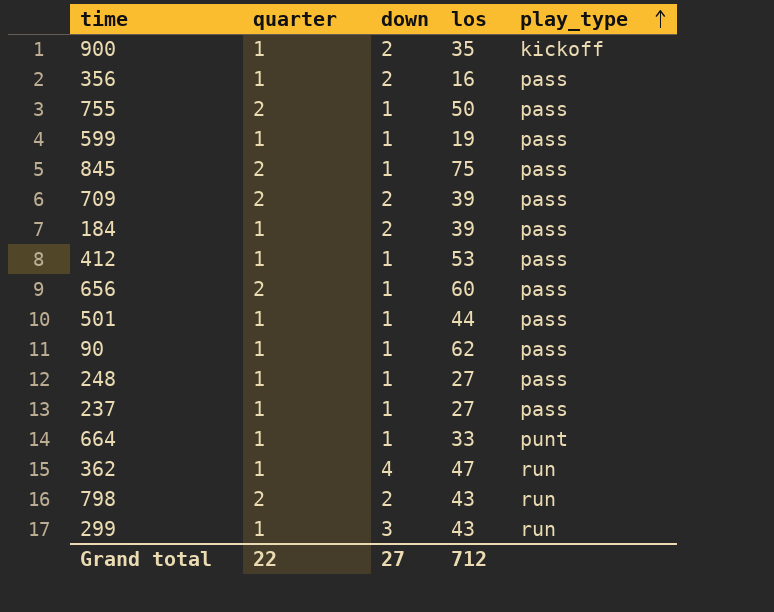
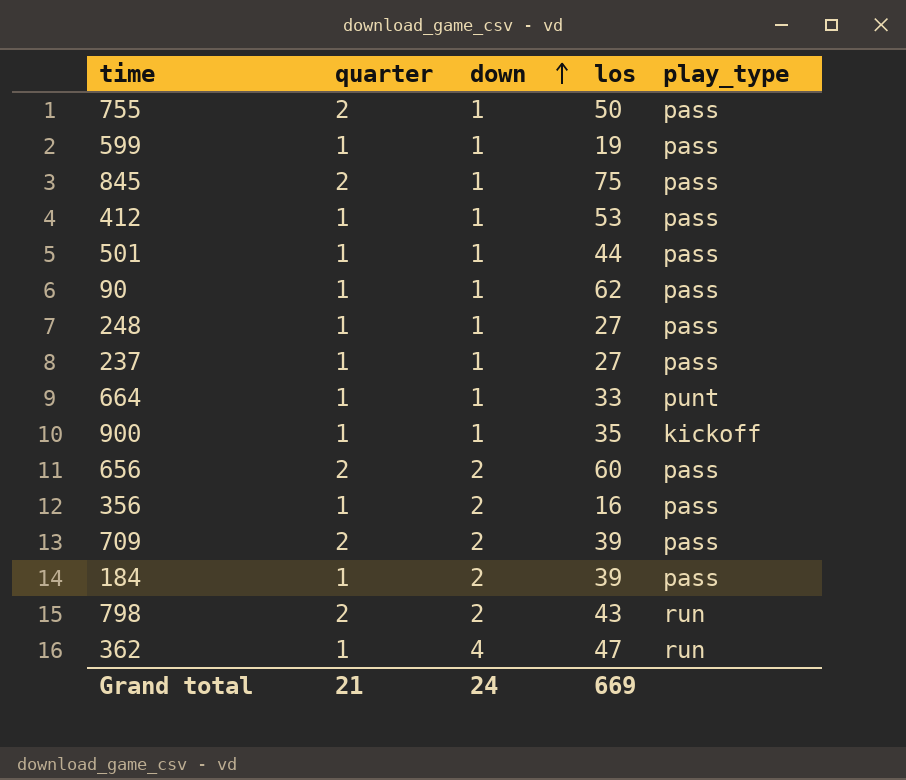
row order: play_type ascending -> down ascending
row 299: 1 | 3 | 43 | run -> none
900 | down: 2 -> 1
656 | down: 1 -> 2
Grand total | quarter: 22 -> 21
Grand total | down: 27 -> 24
Grand total | los: 712 -> 669

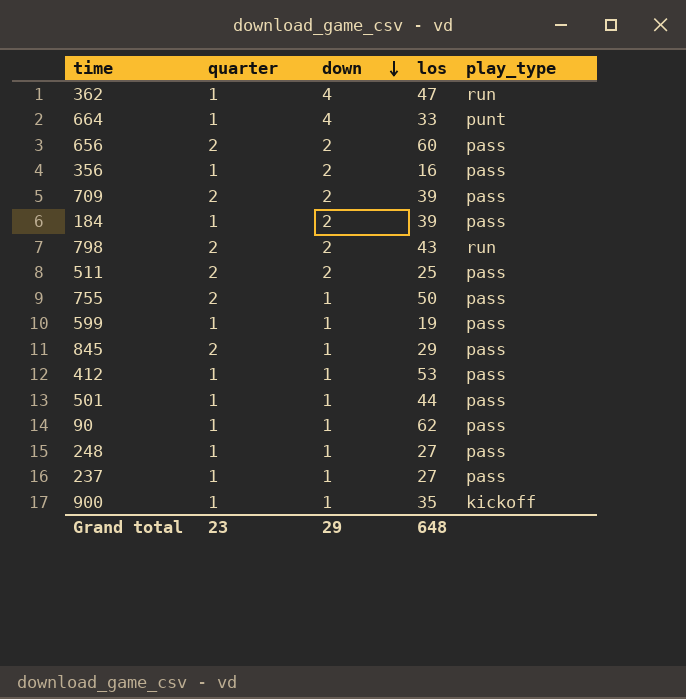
row order: down ascending -> down descending
664 | down: 1 -> 4
row 511: none -> 2 | 2 | 25 | pass
845 | los: 75 -> 29
Grand total | quarter: 21 -> 23
Grand total | down: 24 -> 29
Grand total | los: 669 -> 648

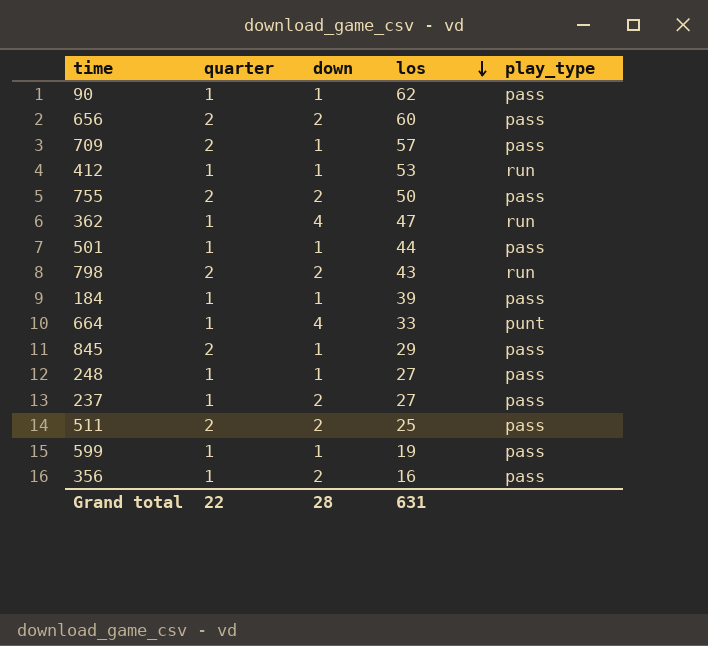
row order: down descending -> los descending
row 900: 1 | 1 | 35 | kickoff -> none
709 | down: 2 -> 1
709 | los: 39 -> 57
412 | play_type: pass -> run
755 | down: 1 -> 2
184 | down: 2 -> 1
237 | down: 1 -> 2
Grand total | quarter: 23 -> 22
Grand total | down: 29 -> 28
Grand total | los: 648 -> 631

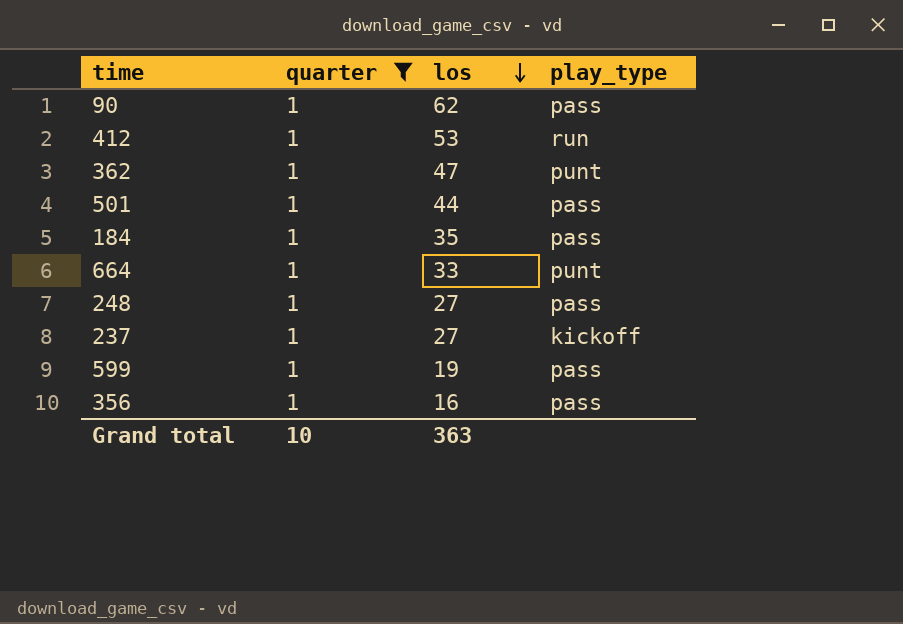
filter: none -> quarter = 1
column down | position: 3 -> none
362 | play_type: run -> punt
184 | los: 39 -> 35
237 | play_type: pass -> kickoff
Grand total | quarter: 22 -> 10
Grand total | los: 631 -> 363

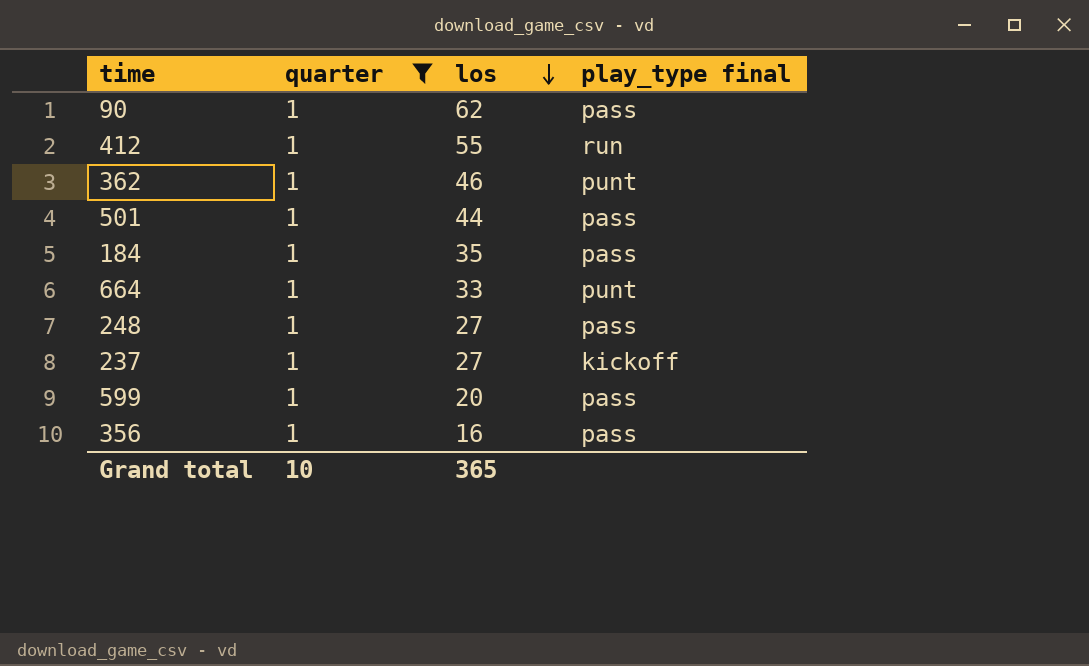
column name: play_type -> play_type final
412 | los: 53 -> 55
362 | los: 47 -> 46
599 | los: 19 -> 20
Grand total | los: 363 -> 365

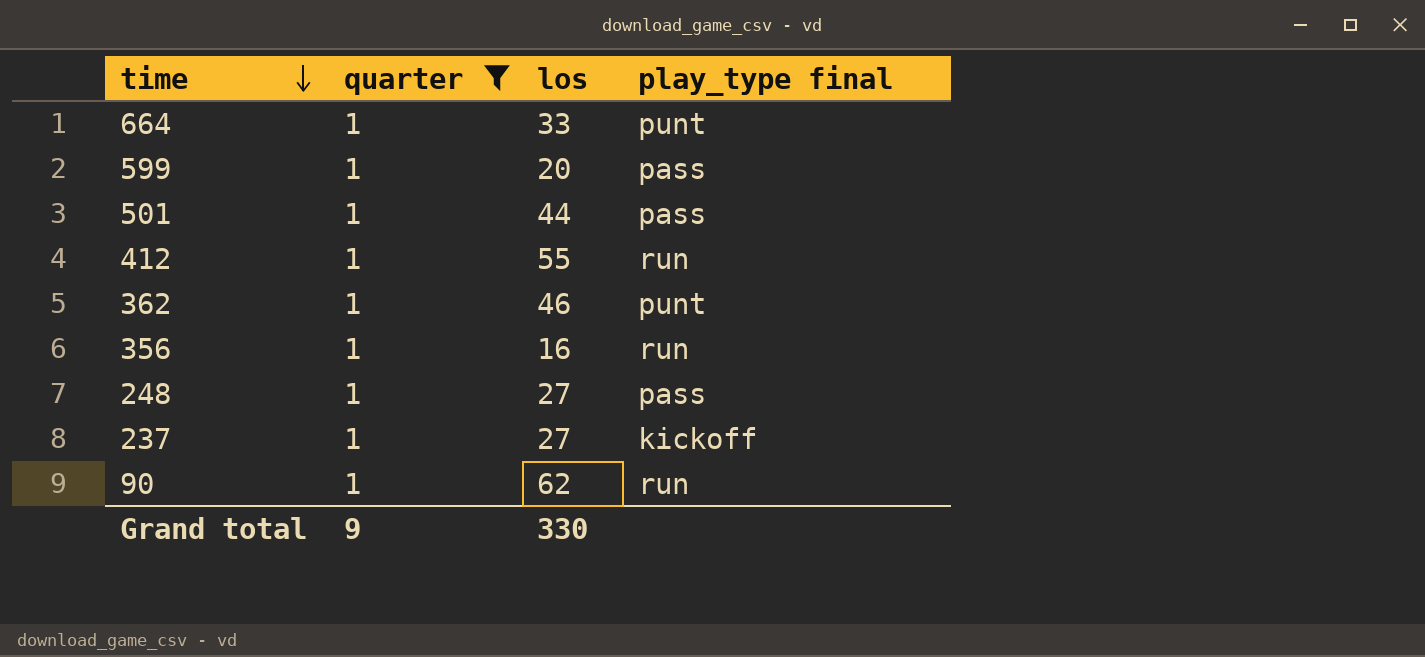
row order: los descending -> time descending
row 184: 1 | 35 | pass -> none
356 | play_type final: pass -> run
90 | play_type final: pass -> run
Grand total | quarter: 10 -> 9
Grand total | los: 365 -> 330

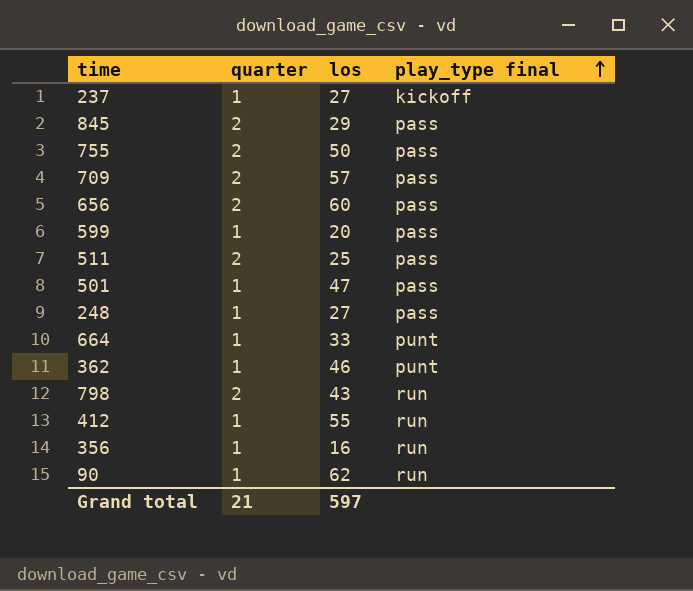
filter: quarter = 1 -> none
row order: time descending -> play_type final ascending
501 | los: 44 -> 47
Grand total | quarter: 9 -> 21
Grand total | los: 330 -> 597

